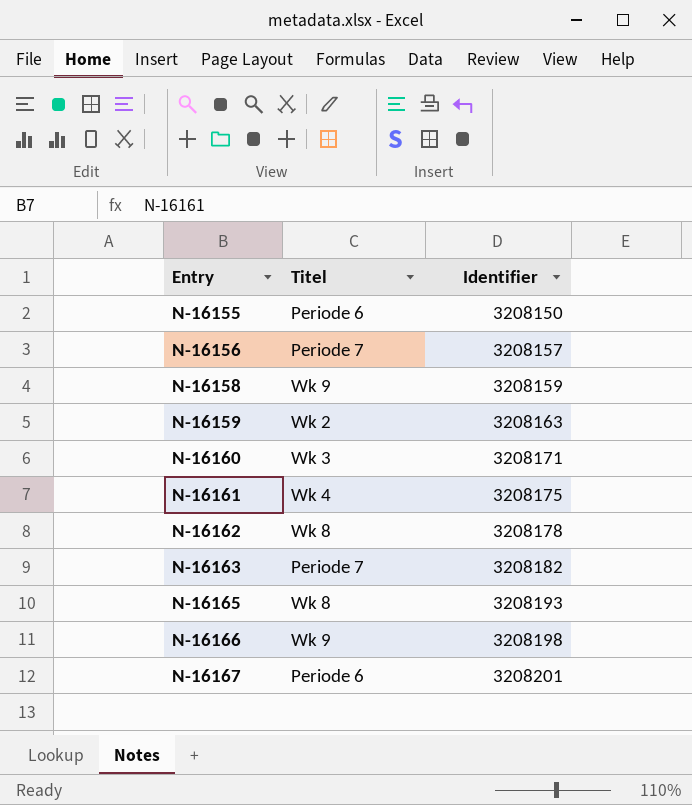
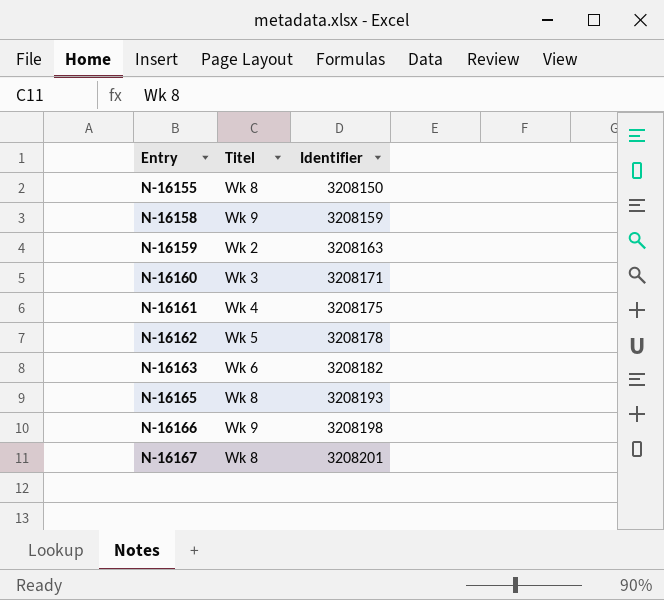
row N-16156: Periode 7 | 3208157 -> none
N-16155 | Titel: Periode 6 -> Wk 8
N-16162 | Titel: Wk 8 -> Wk 5
N-16163 | Titel: Periode 7 -> Wk 6
N-16167 | Titel: Periode 6 -> Wk 8

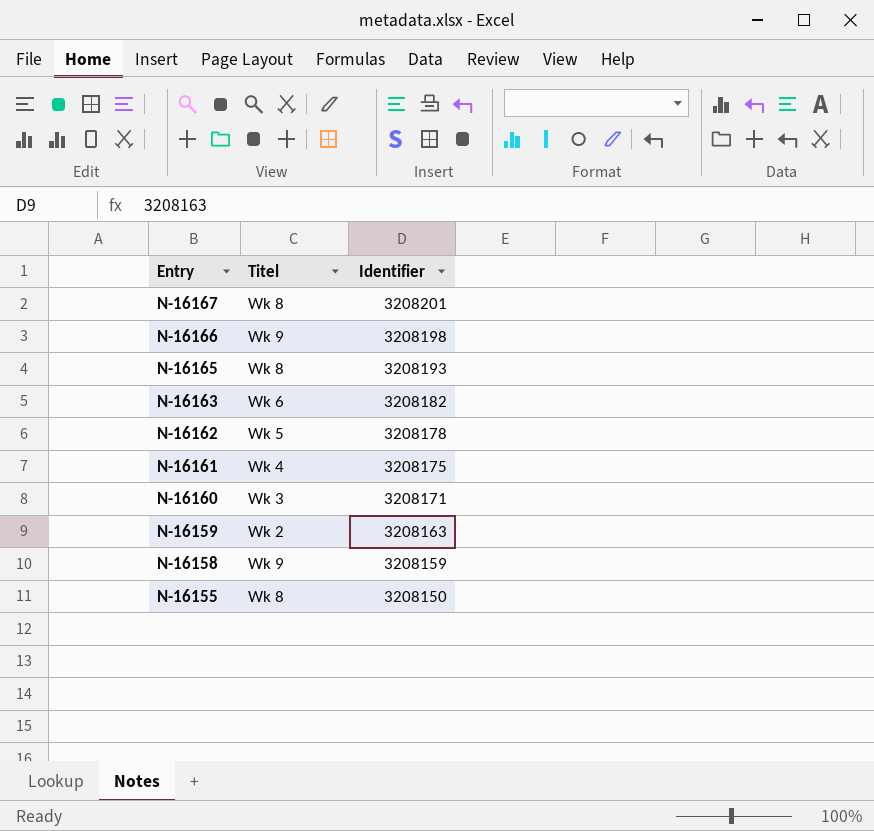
row order: Entry ascending -> Entry descending

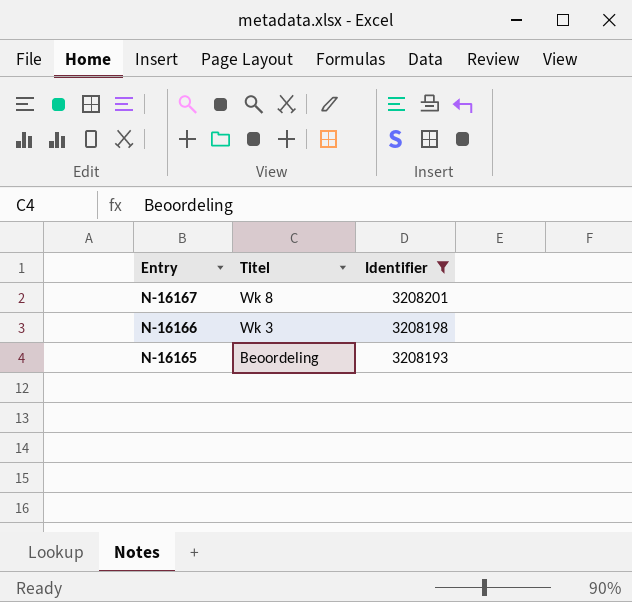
filter: none -> Identifier >= 3208193
N-16166 | Titel: Wk 9 -> Wk 3
N-16165 | Titel: Wk 8 -> Beoordeling

